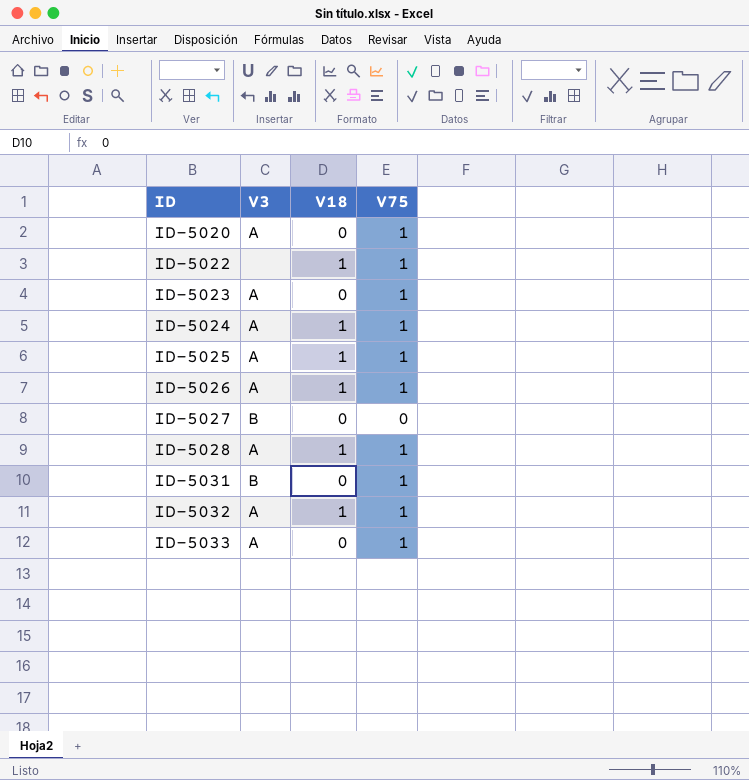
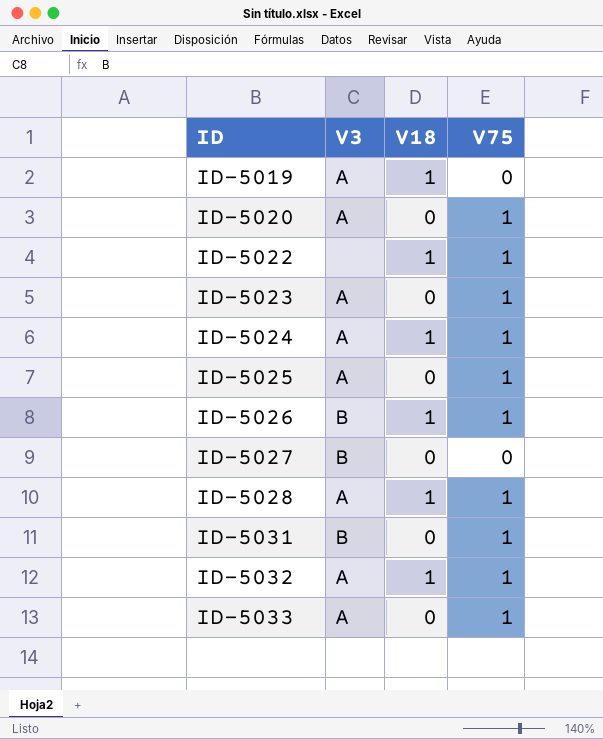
row ID-5019: none -> A | 1 | 0
ID-5025 | V18: 1 -> 0
ID-5026 | V3: A -> B

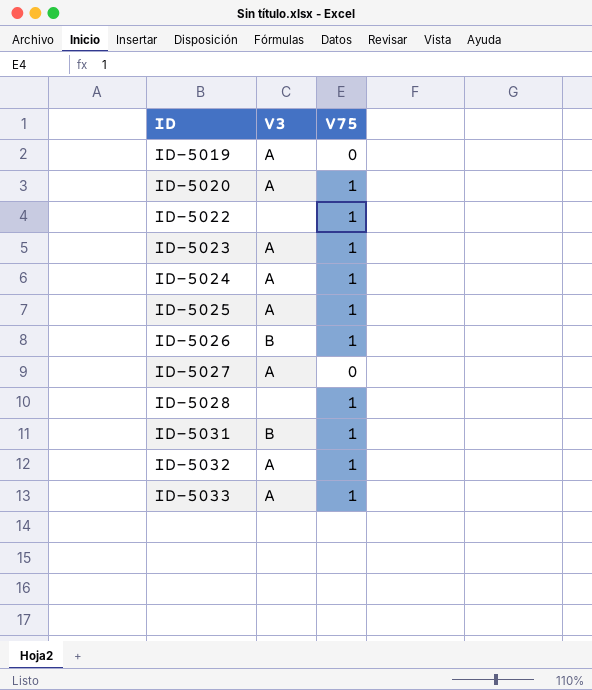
column V18 | position: 3 -> none
ID-5027 | V3: B -> A
ID-5028 | V3: A -> none

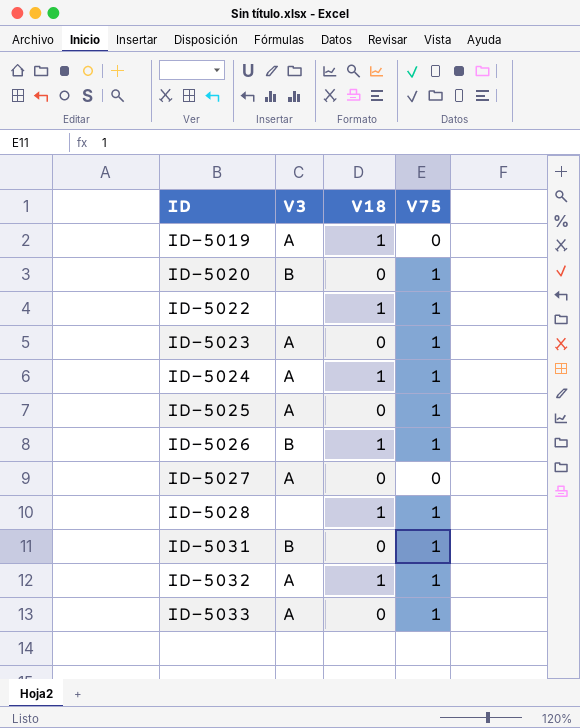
column V18 | position: none -> 3
ID-5020 | V3: A -> B

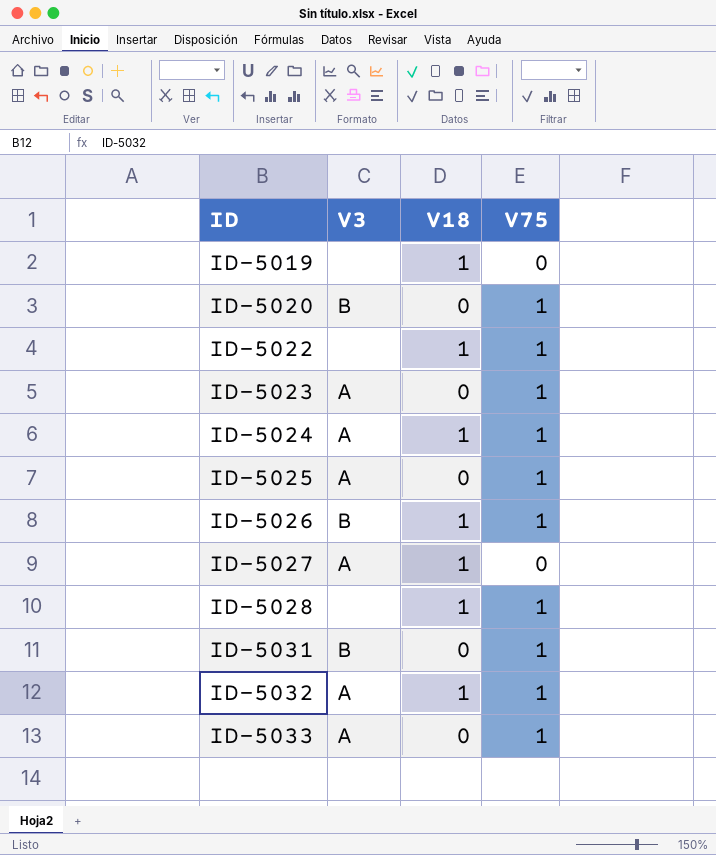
ID-5019 | V3: A -> none
ID-5027 | V18: 0 -> 1

